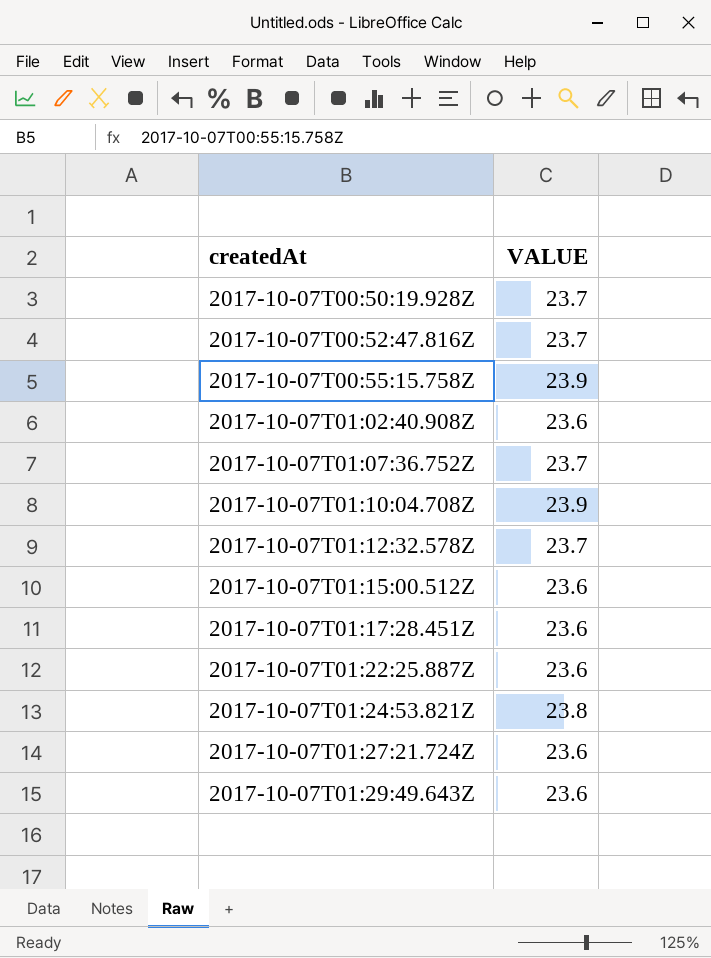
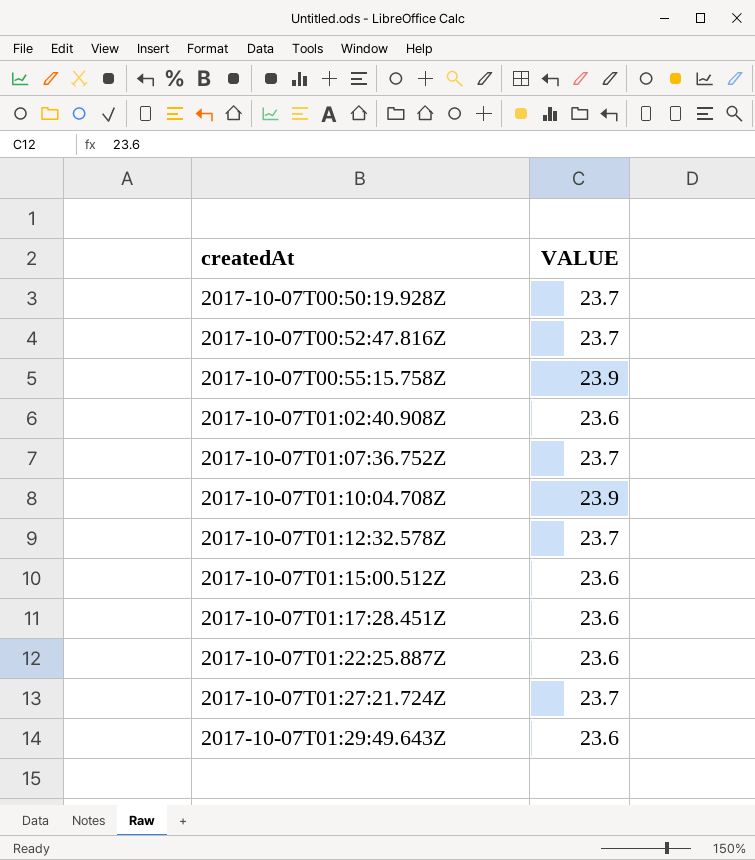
row 2017-10-07T01:24:53.821Z: 23.8 -> none
2017-10-07T01:27:21.724Z | VALUE: 23.6 -> 23.7

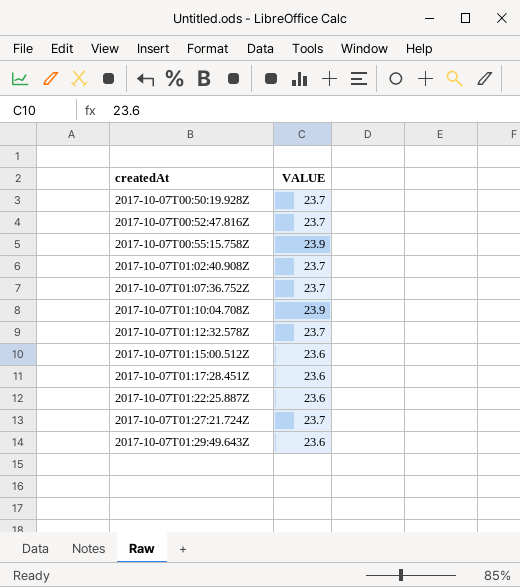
2017-10-07T01:02:40.908Z | VALUE: 23.6 -> 23.7

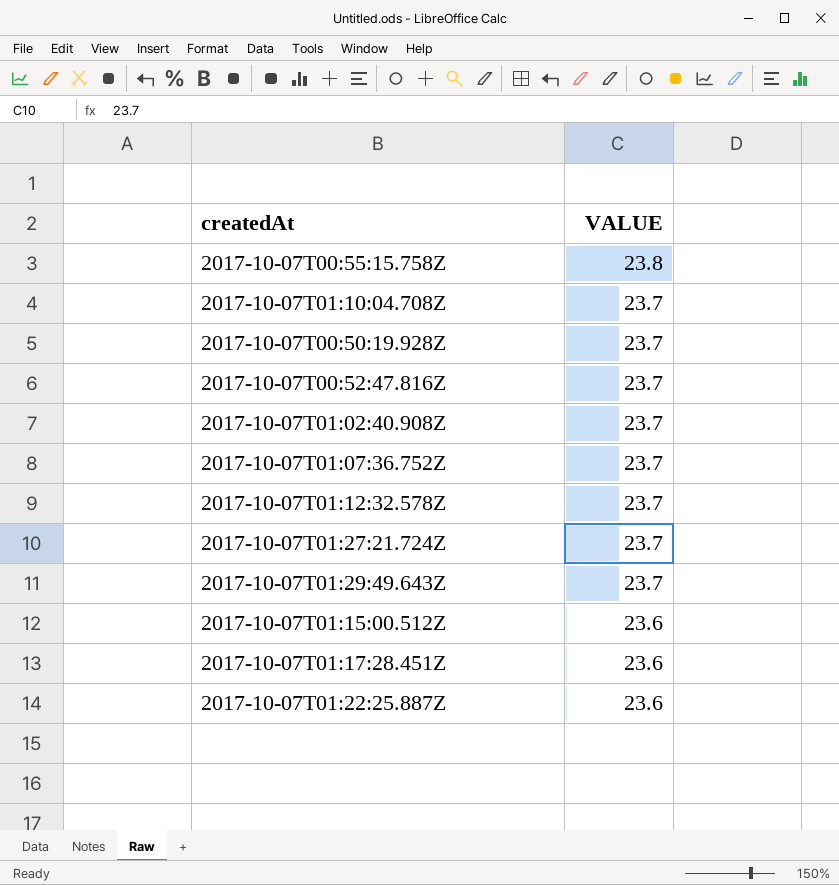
row order: createdAt ascending -> VALUE descending
2017-10-07T00:55:15.758Z | VALUE: 23.9 -> 23.8
2017-10-07T01:10:04.708Z | VALUE: 23.9 -> 23.7
2017-10-07T01:29:49.643Z | VALUE: 23.6 -> 23.7

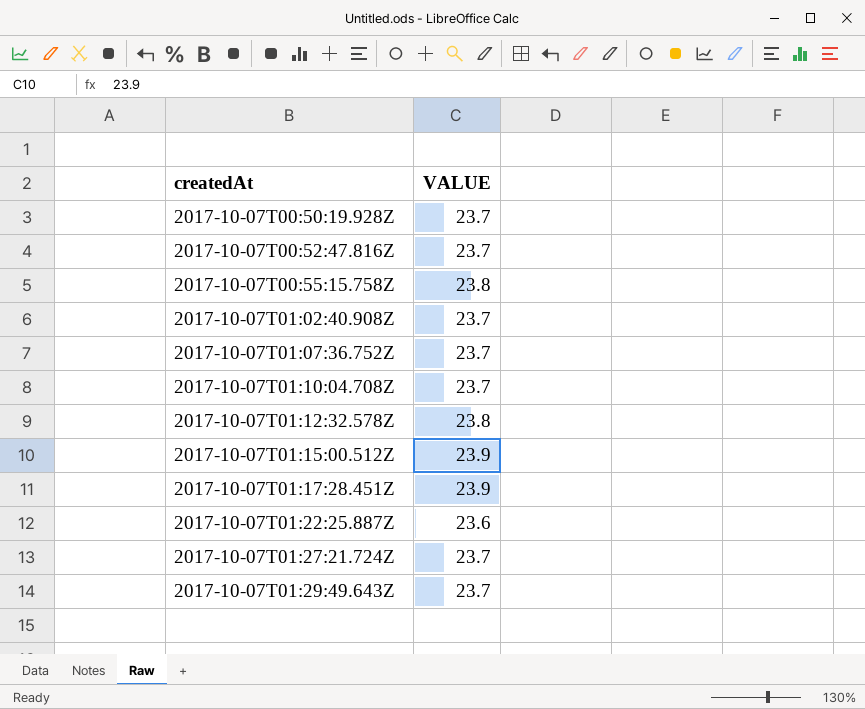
row order: VALUE descending -> createdAt ascending
2017-10-07T01:12:32.578Z | VALUE: 23.7 -> 23.8
2017-10-07T01:15:00.512Z | VALUE: 23.6 -> 23.9
2017-10-07T01:17:28.451Z | VALUE: 23.6 -> 23.9

